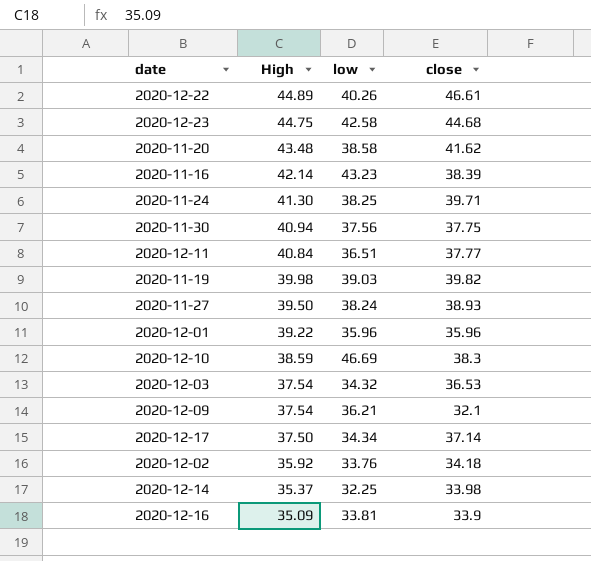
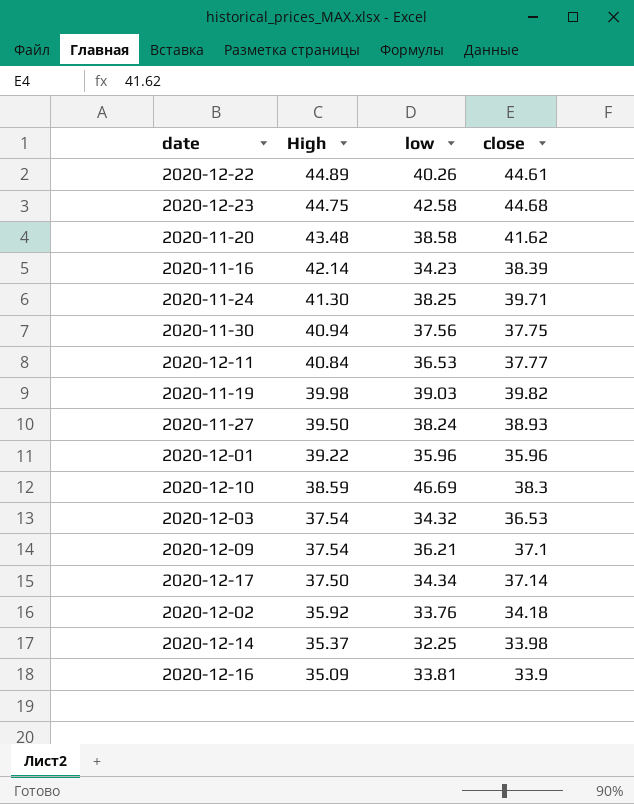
2020-12-22 | close: 46.61 -> 44.61
2020-11-16 | low: 43.23 -> 34.23
2020-12-11 | low: 36.51 -> 36.53
2020-12-09 | close: 32.1 -> 37.1

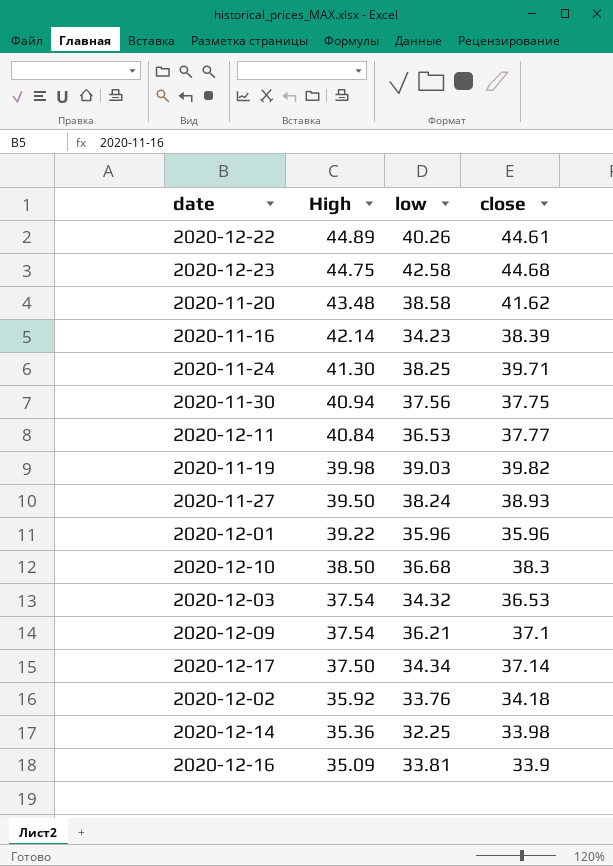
2020-12-10 | High: 38.59 -> 38.50
2020-12-10 | low: 46.69 -> 36.68
2020-12-14 | High: 35.37 -> 35.36

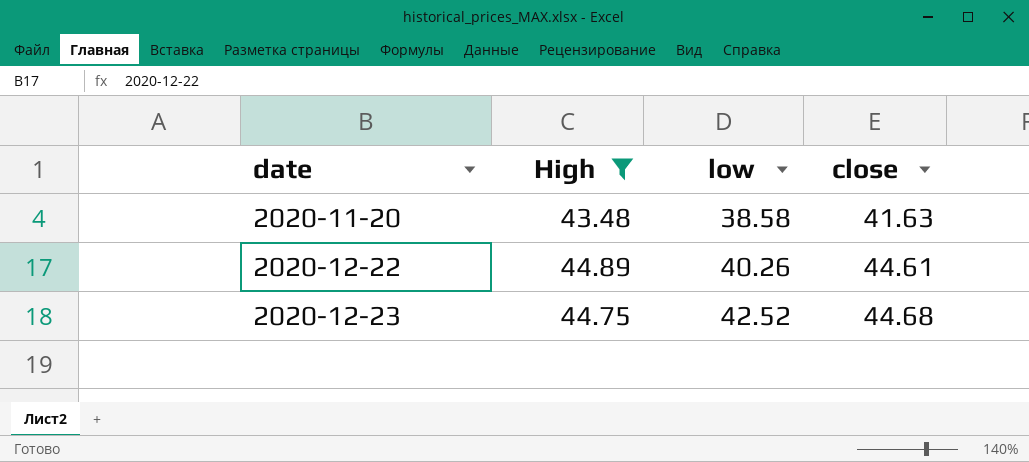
filter: none -> High >= 43.48
row order: High descending -> date ascending
2020-11-20 | close: 41.62 -> 41.63
2020-12-23 | low: 42.58 -> 42.52

